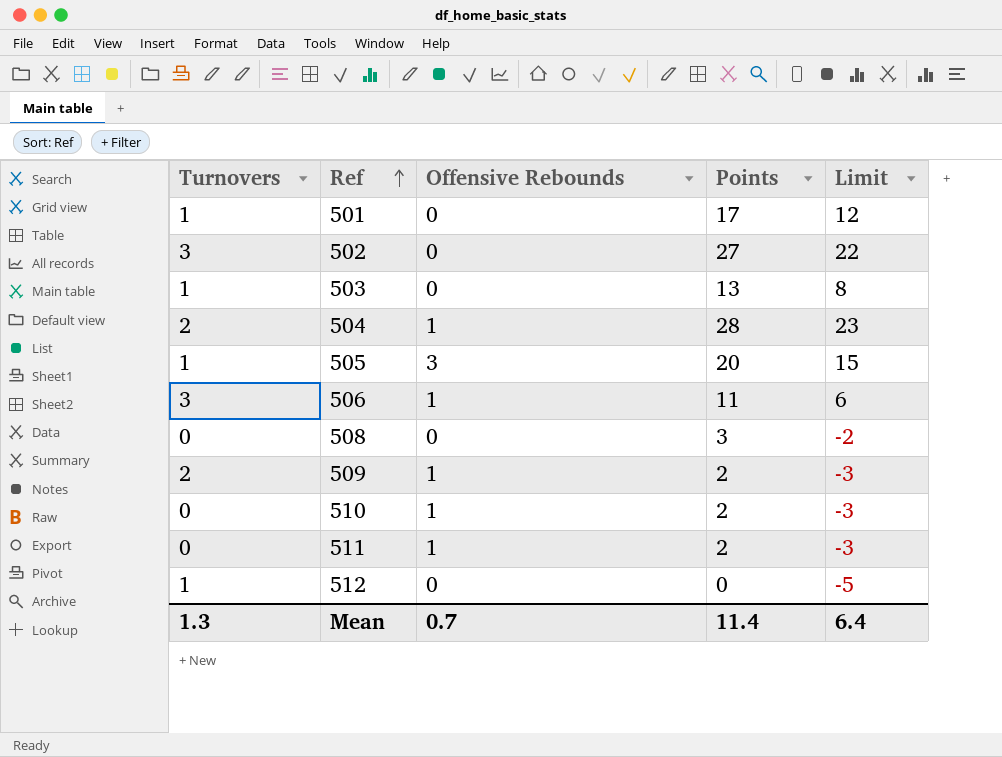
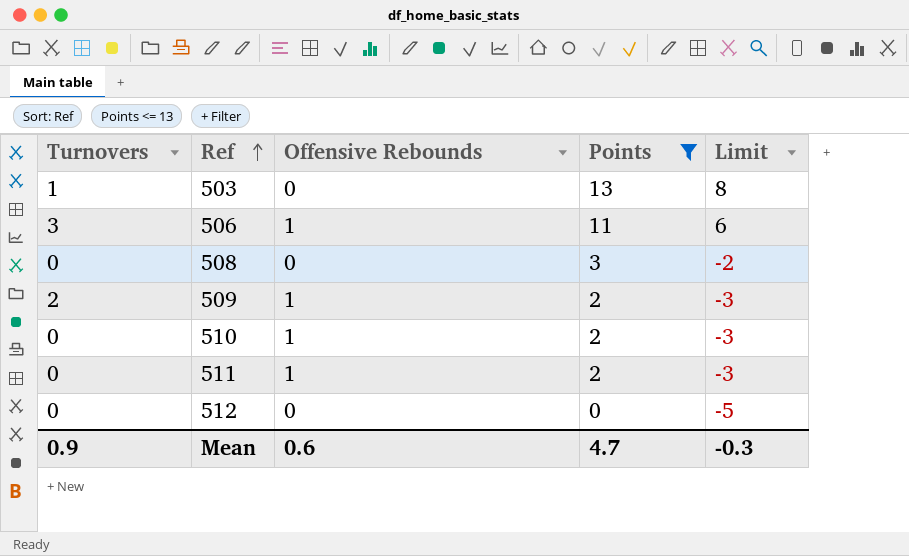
filter: none -> Points <= 13
512 | Turnovers: 1 -> 0
Mean | Turnovers: 1.3 -> 0.9
Mean | Offensive Rebounds: 0.7 -> 0.6
Mean | Points: 11.4 -> 4.7
Mean | Limit: 6.4 -> -0.3

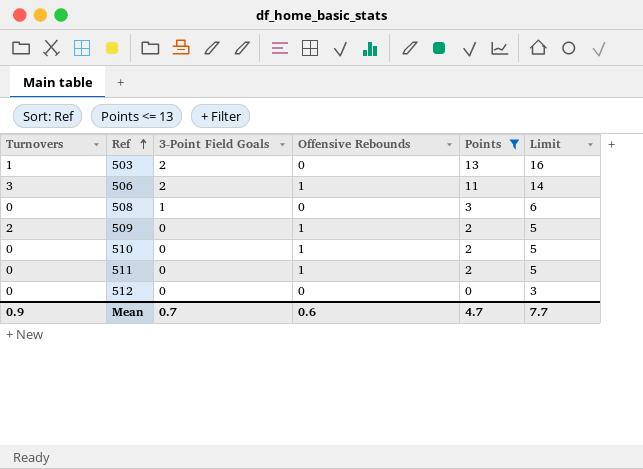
column 3-Point Field Goals | position: none -> 3
column Limit | formula: [Points] - 5 -> [Points] + 3
Mean | Limit: -0.3 -> 7.7

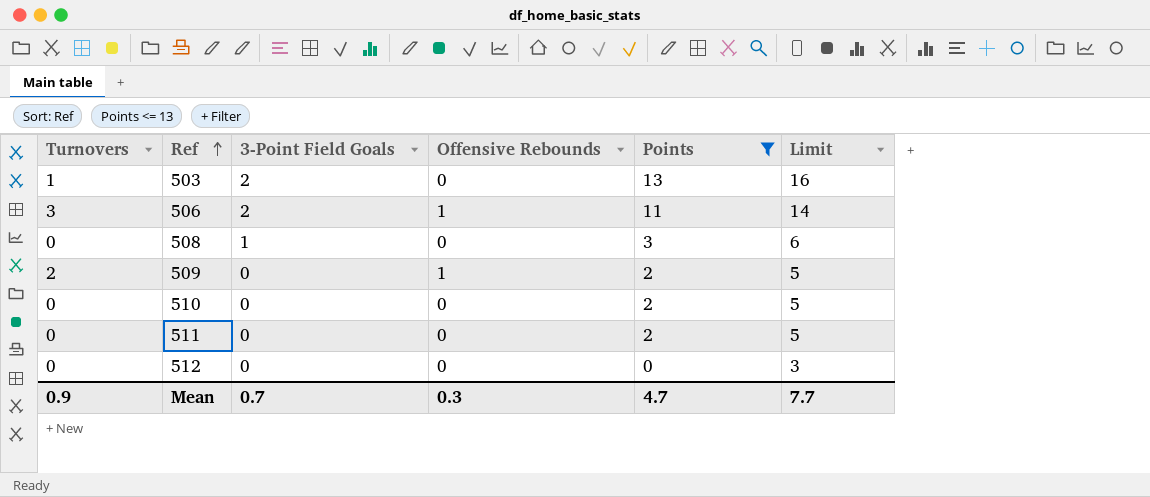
510 | Offensive Rebounds: 1 -> 0
511 | Offensive Rebounds: 1 -> 0
Mean | Offensive Rebounds: 0.6 -> 0.3

